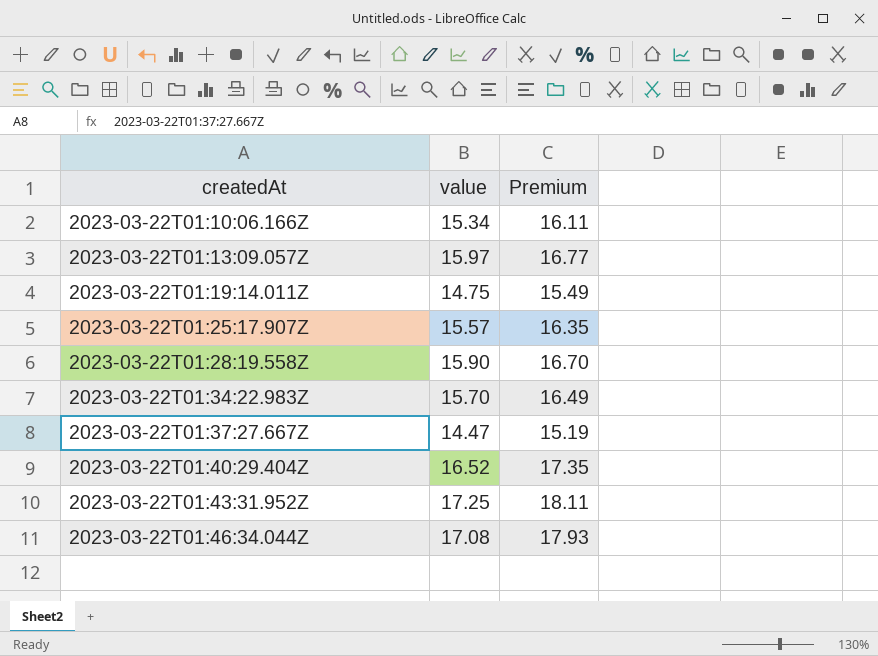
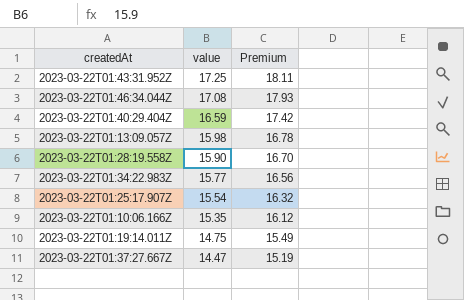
row order: createdAt ascending -> value descending
2023-03-22T01:40:29.404Z | value: 16.52 -> 16.59
2023-03-22T01:40:29.404Z | Premium: 17.35 -> 17.42
2023-03-22T01:13:09.057Z | value: 15.97 -> 15.98
2023-03-22T01:13:09.057Z | Premium: 16.77 -> 16.78
2023-03-22T01:34:22.983Z | value: 15.70 -> 15.77
2023-03-22T01:34:22.983Z | Premium: 16.49 -> 16.56
2023-03-22T01:25:17.907Z | value: 15.57 -> 15.54
2023-03-22T01:25:17.907Z | Premium: 16.35 -> 16.32
2023-03-22T01:10:06.166Z | value: 15.34 -> 15.35
2023-03-22T01:10:06.166Z | Premium: 16.11 -> 16.12

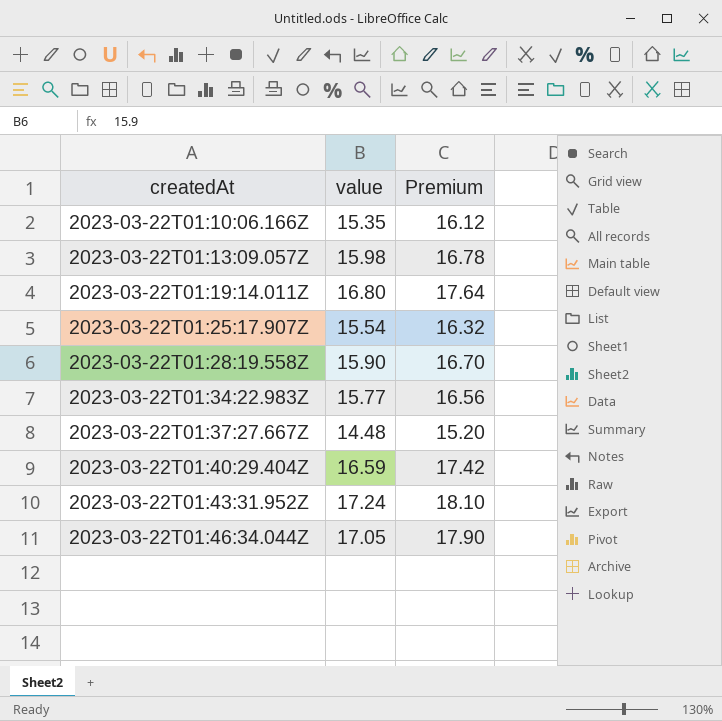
row order: value descending -> createdAt ascending
2023-03-22T01:19:14.011Z | value: 14.75 -> 16.80
2023-03-22T01:19:14.011Z | Premium: 15.49 -> 17.64
2023-03-22T01:37:27.667Z | value: 14.47 -> 14.48
2023-03-22T01:37:27.667Z | Premium: 15.19 -> 15.20
2023-03-22T01:43:31.952Z | value: 17.25 -> 17.24
2023-03-22T01:43:31.952Z | Premium: 18.11 -> 18.10
2023-03-22T01:46:34.044Z | value: 17.08 -> 17.05
2023-03-22T01:46:34.044Z | Premium: 17.93 -> 17.90

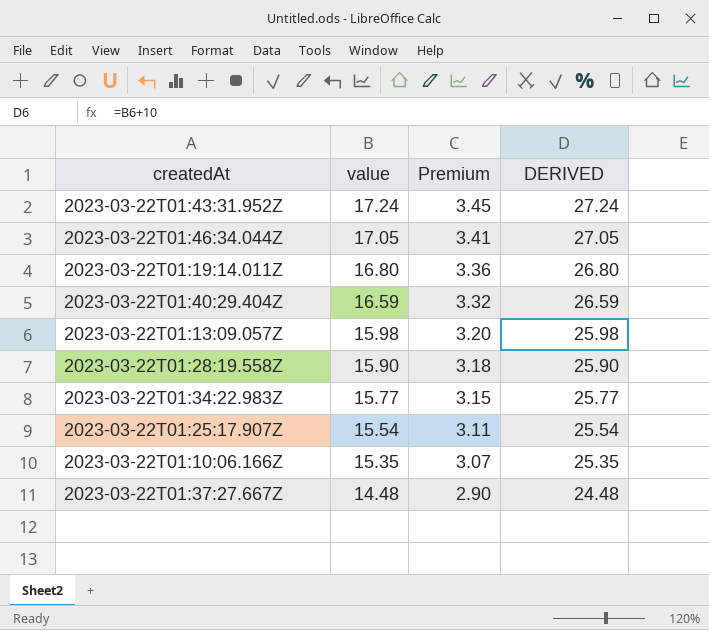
row order: createdAt ascending -> value descending
column Premium | formula: [value] * 1.05 -> [value] * 0.2
column DERIVED | formula: none -> [value] + 10

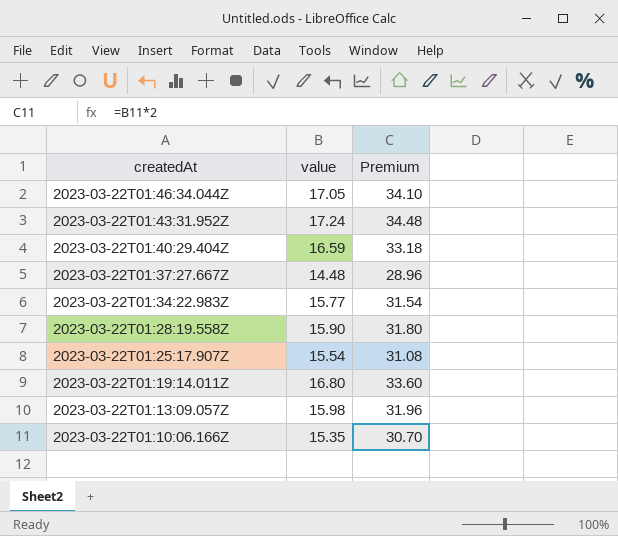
row order: value descending -> createdAt descending
column DERIVED | formula: [value] + 10 -> none
column Premium | formula: [value] * 0.2 -> [value] * 2

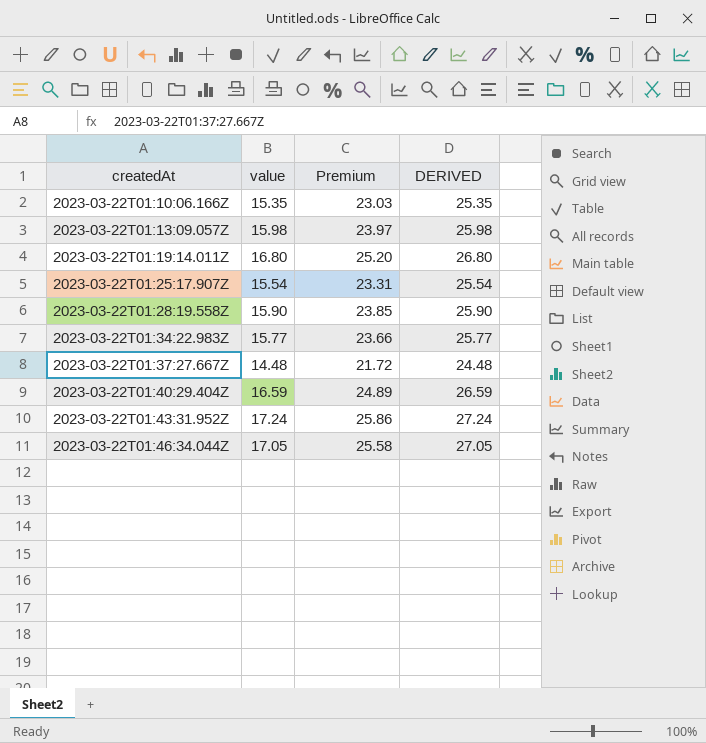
row order: createdAt descending -> createdAt ascending
column Premium | formula: [value] * 2 -> [value] * 1.5
column DERIVED | formula: none -> [value] + 10

